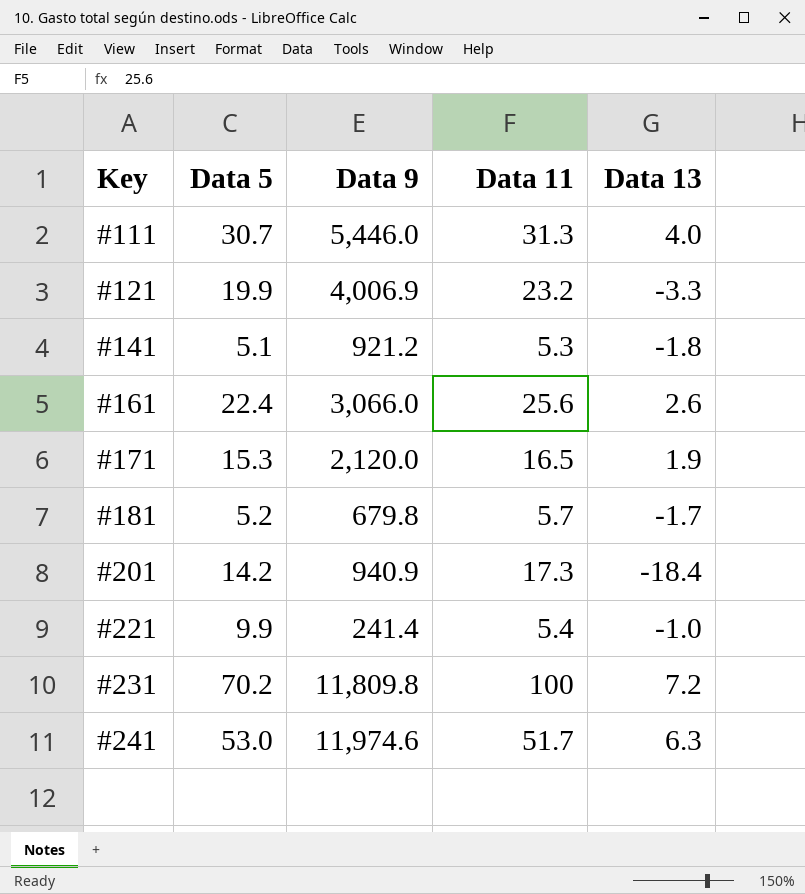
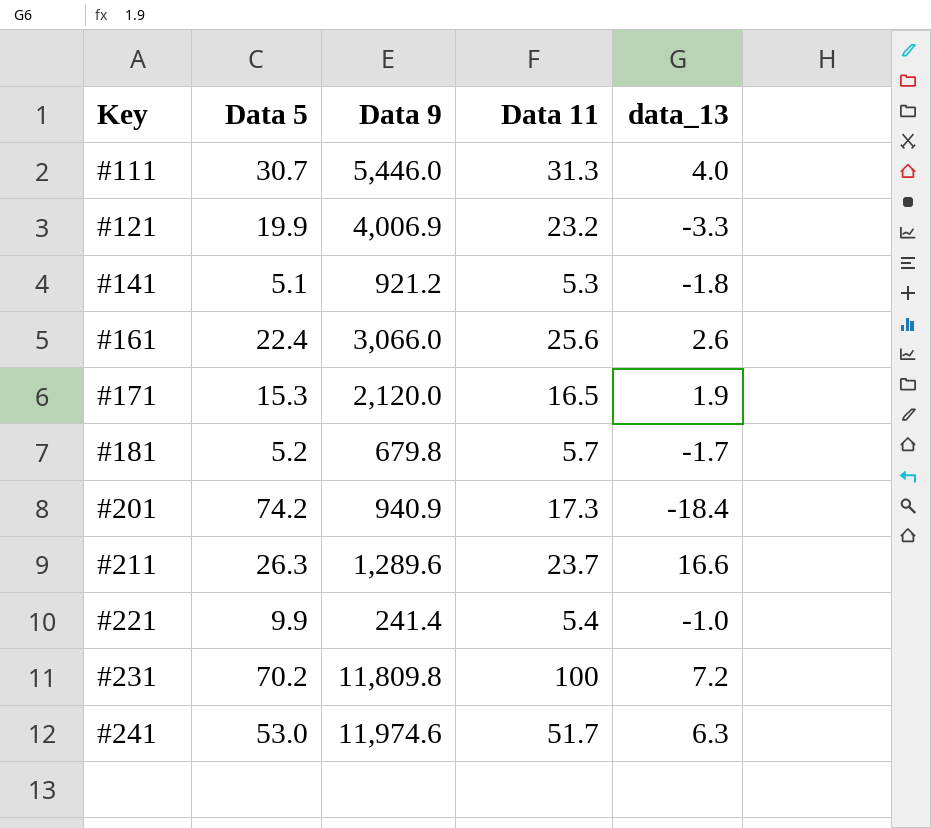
column name: Data 13 -> data_13
#201 | Data 5: 14.2 -> 74.2
row #211: none -> 26.3 | 1,289.6 | 23.7 | 16.6

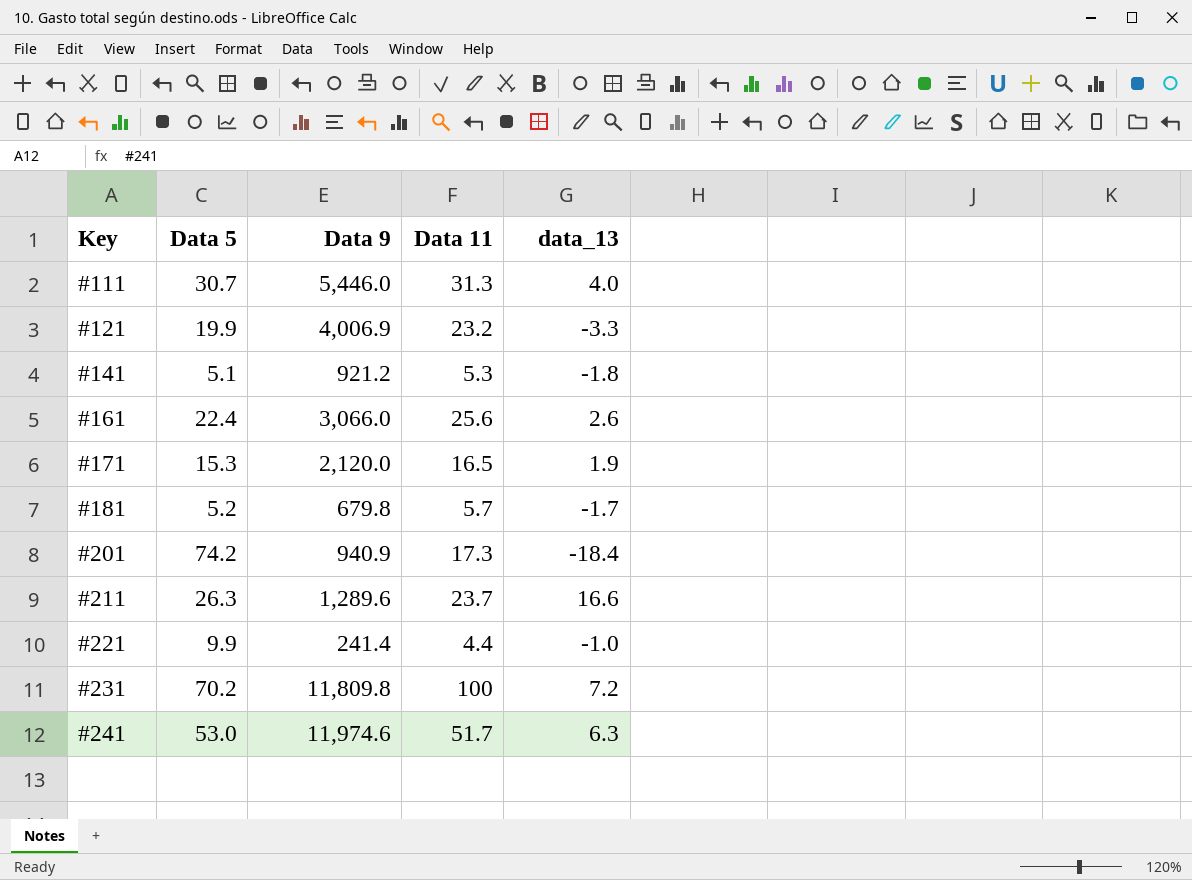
#221 | Data 11: 5.4 -> 4.4

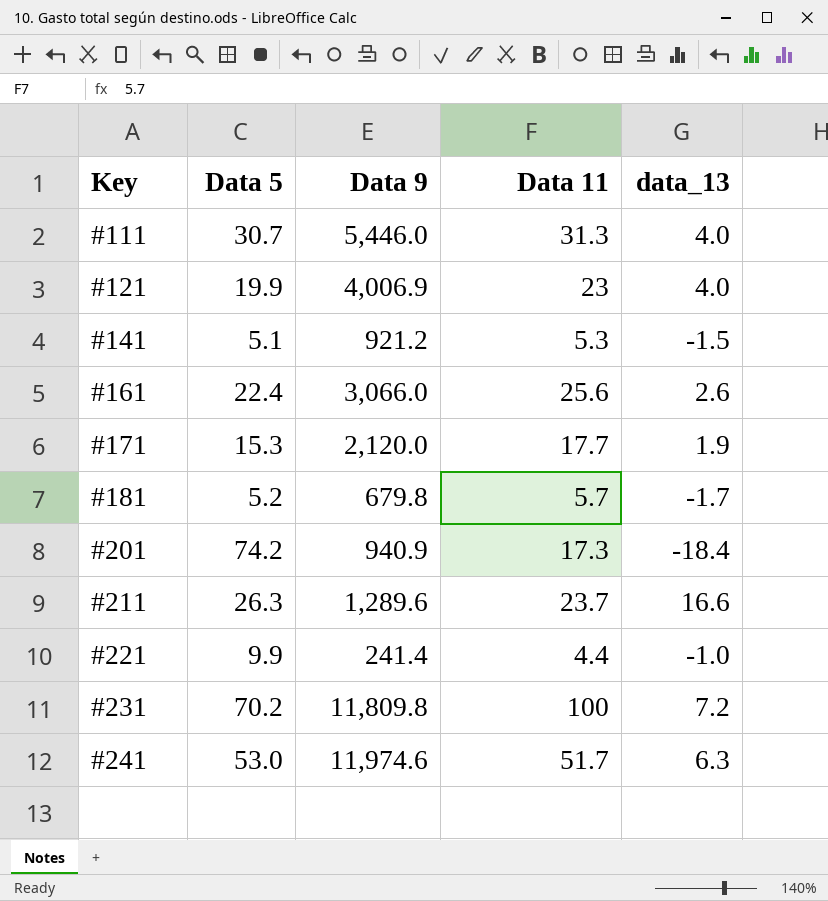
#121 | Data 11: 23.2 -> 23
#121 | data_13: -3.3 -> 4.0
#141 | data_13: -1.8 -> -1.5
#171 | Data 11: 16.5 -> 17.7

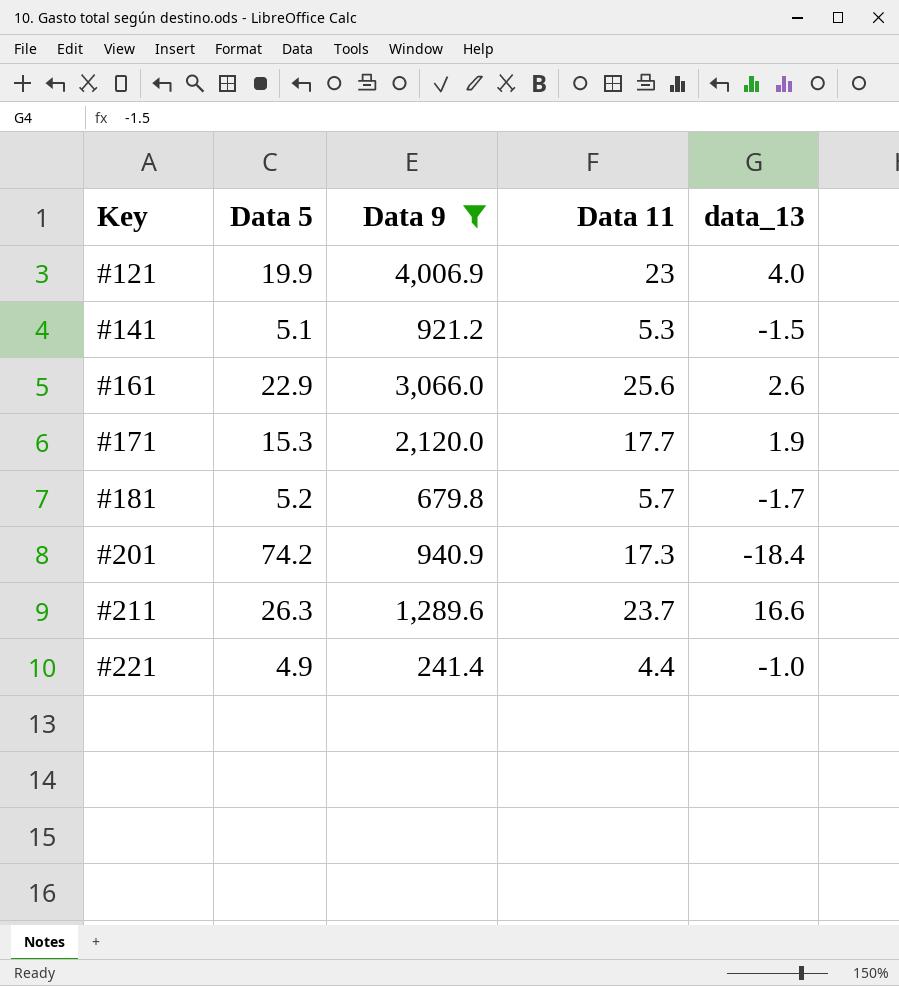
filter: none -> Data 9 <= 4,006.9
#161 | Data 5: 22.4 -> 22.9
#221 | Data 5: 9.9 -> 4.9

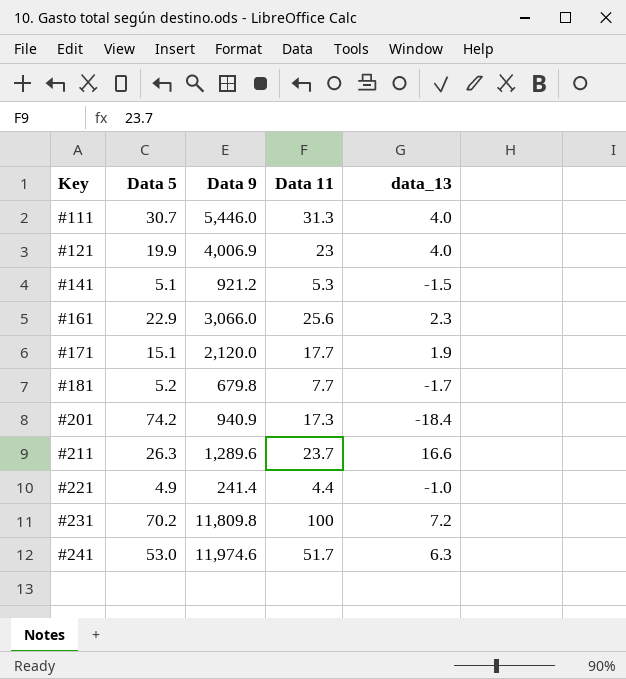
filter: Data 9 <= 4,006.9 -> none
#161 | data_13: 2.6 -> 2.3
#171 | Data 5: 15.3 -> 15.1
#181 | Data 11: 5.7 -> 7.7

